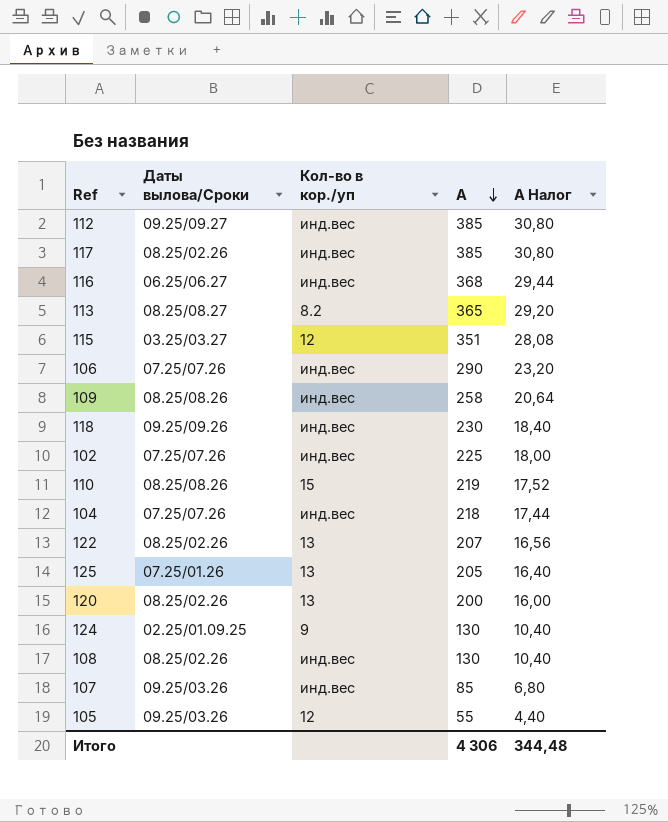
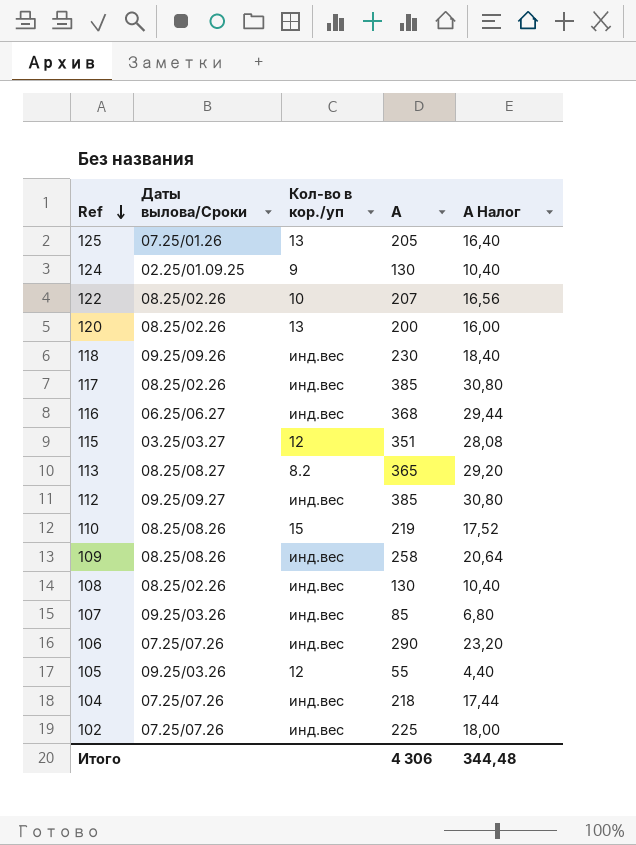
row order: А descending -> Ref descending
122 | Кол-во в кор./уп: 13 -> 10

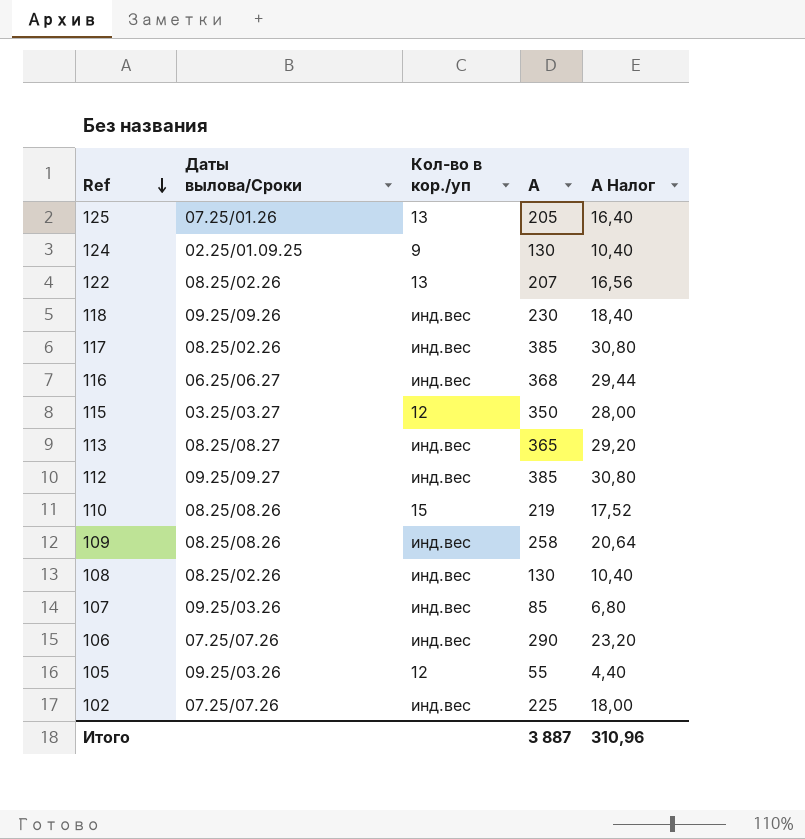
row 120: 08.25/02.26 | 13 | 200 | 16,00 -> none
row 104: 07.25/07.26 | инд.вес | 218 | 17,44 -> none
122 | Кол-во в кор./уп: 10 -> 13
115 | А: 351 -> 350
115 | А Налог: 28,08 -> 28,00
113 | Кол-во в кор./уп: 8.2 -> инд.вес
Итого | А: 4 306 -> 3 887
Итого | А Налог: 344,48 -> 310,96

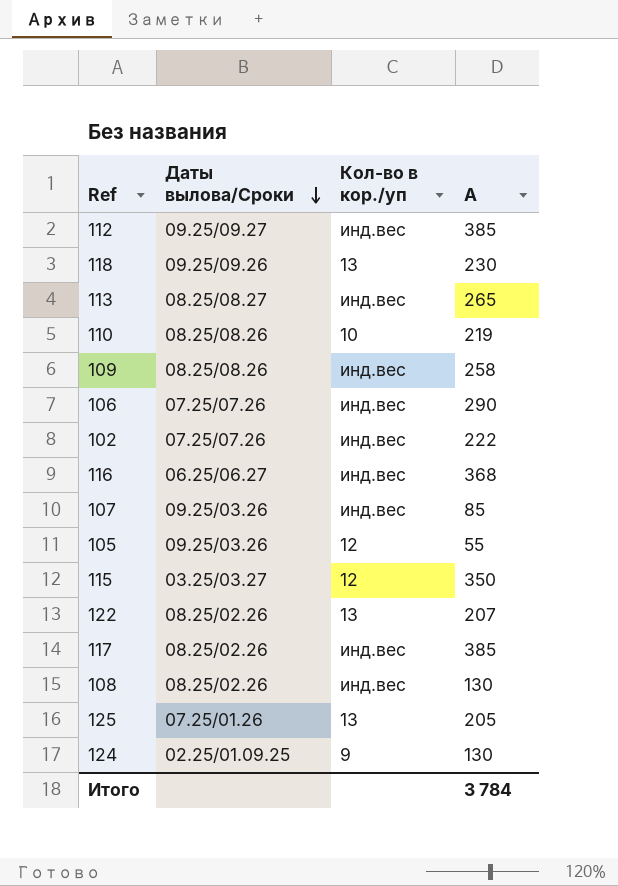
row order: Ref descending -> Даты вылова/Сроки descending
column А Налог | formula: [А] * 0,08 -> none
118 | Кол-во в кор./уп: инд.вес -> 13
113 | А: 365 -> 265
110 | Кол-во в кор./уп: 15 -> 10
102 | А: 225 -> 222
Итого | А: 3 887 -> 3 784

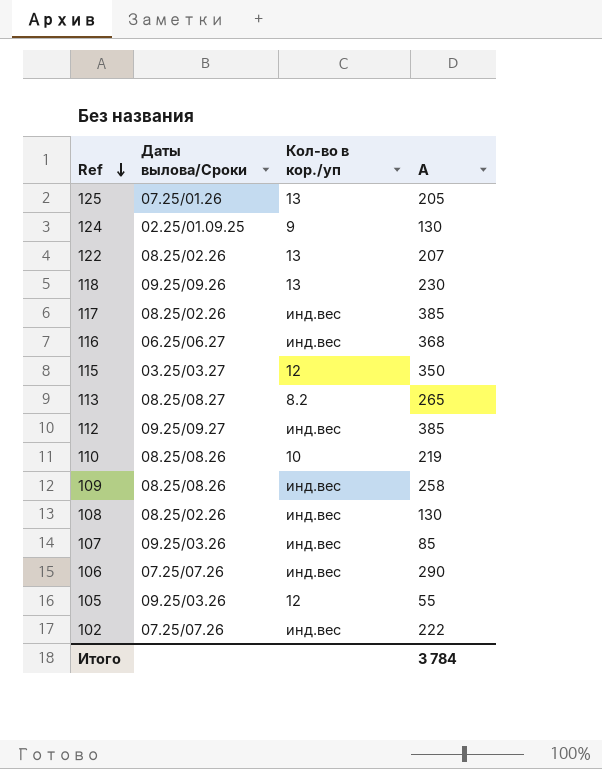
row order: Даты вылова/Сроки descending -> Ref descending
113 | Кол-во в кор./уп: инд.вес -> 8.2

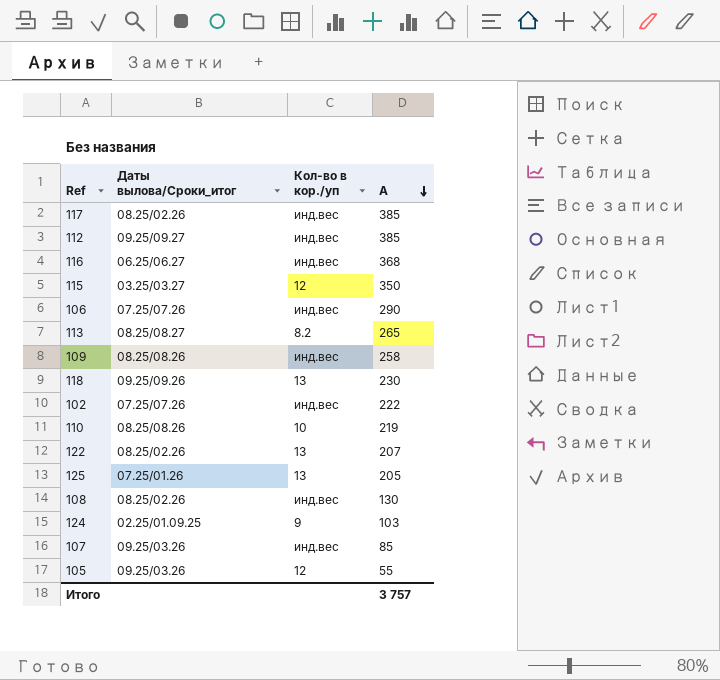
row order: Ref descending -> А descending
column name: Даты вылова/Сроки -> Даты вылова/Сроки_итог
124 | А: 130 -> 103
Итого | А: 3 784 -> 3 757

